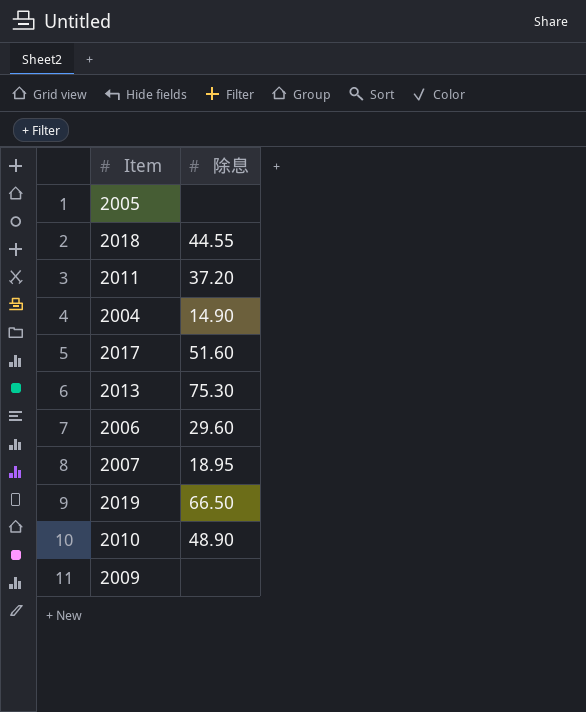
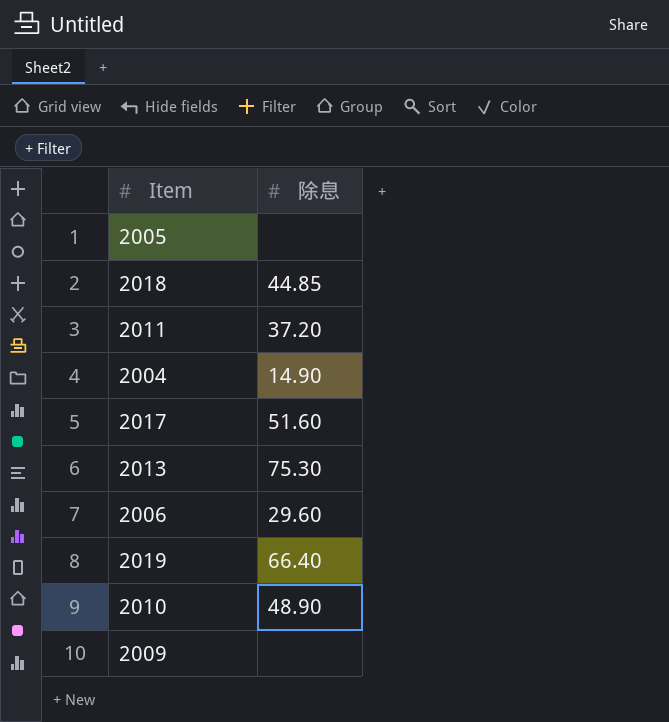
row 2007: 18.95 -> none
2018 | 除息: 44.55 -> 44.85
2019 | 除息: 66.50 -> 66.40

